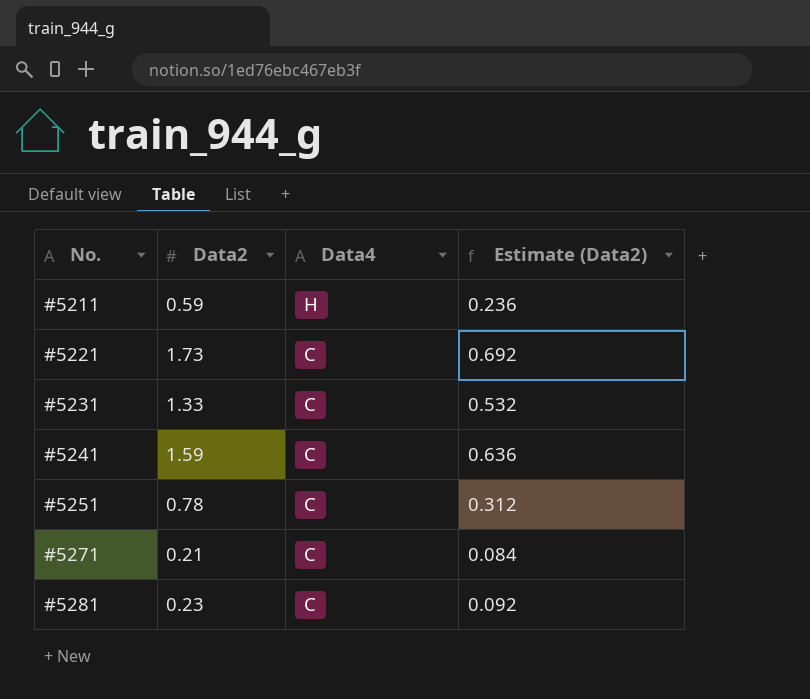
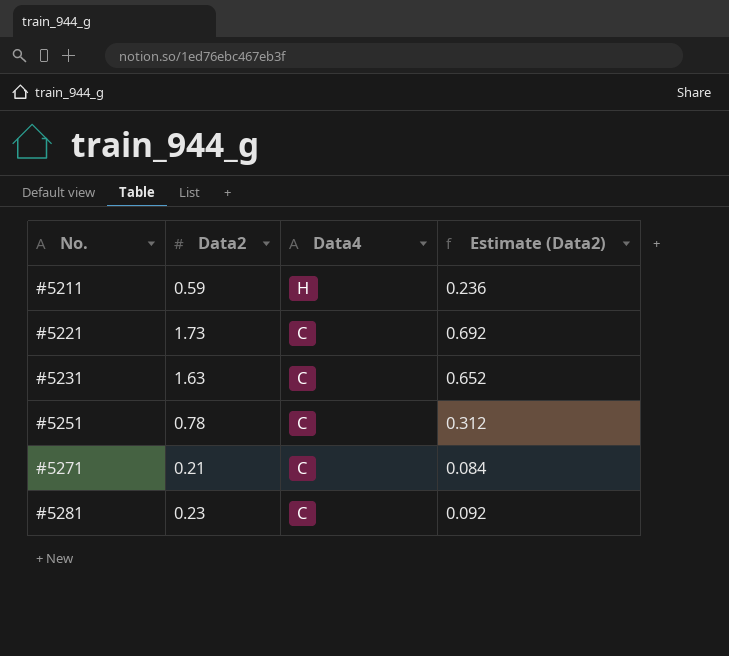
row #5241: 1.59 | C | 0.636 -> none
#5231 | Data2: 1.33 -> 1.63
#5231 | Estimate (Data2): 0.532 -> 0.652

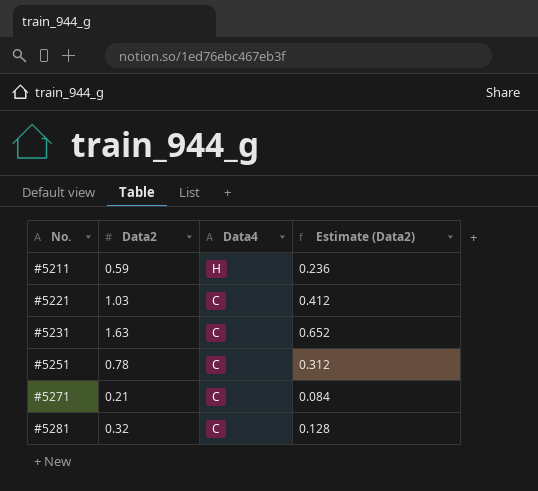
#5221 | Data2: 1.73 -> 1.03
#5221 | Estimate (Data2): 0.692 -> 0.412
#5281 | Data2: 0.23 -> 0.32
#5281 | Estimate (Data2): 0.092 -> 0.128

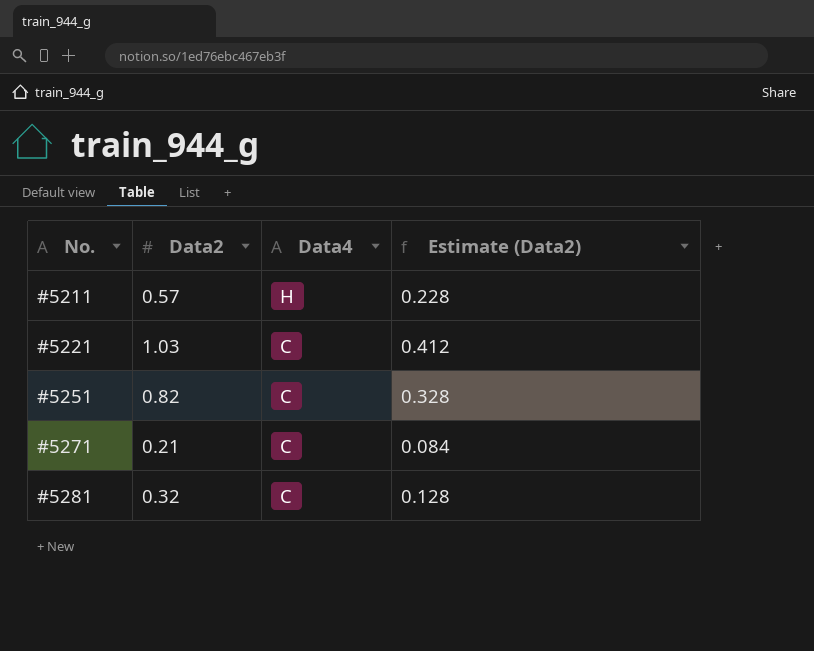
row #5231: 1.63 | C | 0.652 -> none
#5211 | Data2: 0.59 -> 0.57
#5211 | Estimate (Data2): 0.236 -> 0.228
#5251 | Data2: 0.78 -> 0.82
#5251 | Estimate (Data2): 0.312 -> 0.328

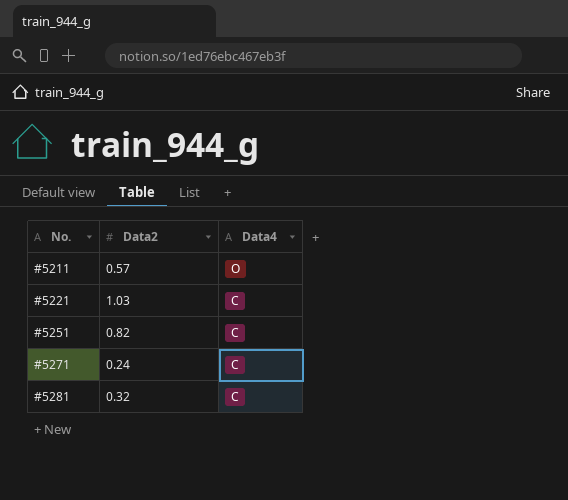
column Estimate (Data2) | formula: [Data2] * 0.4 -> none
#5211 | Data4: H -> O
#5271 | Data2: 0.21 -> 0.24

